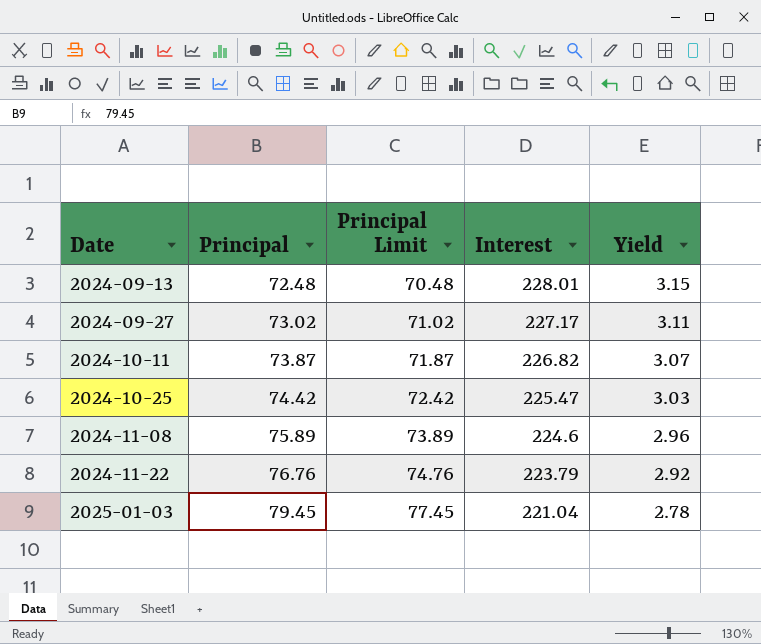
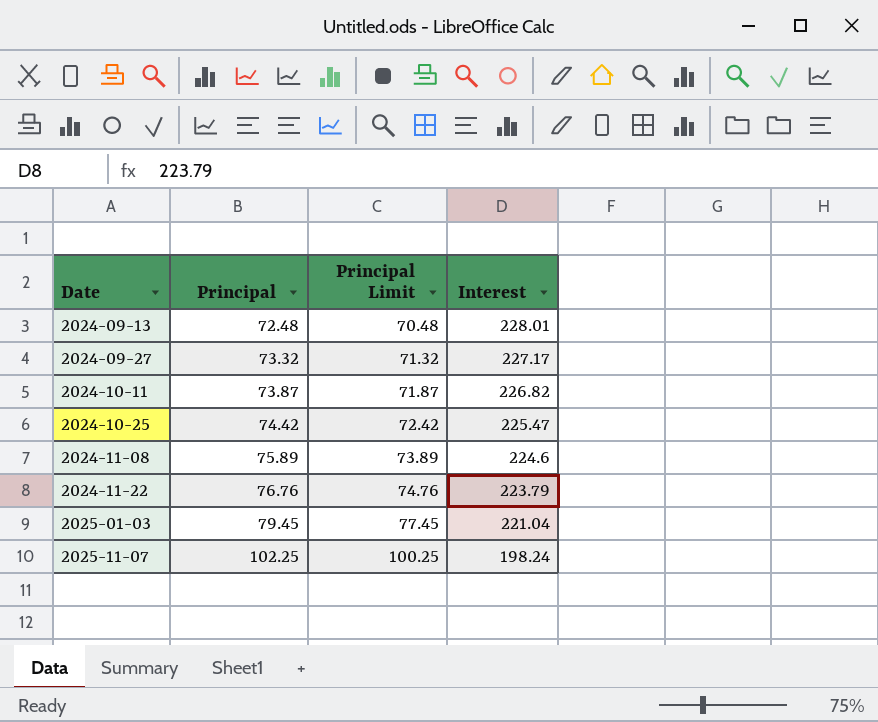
column Yield | formula: [Interest] / [Principal] -> none
2024-09-27 | Principal: 73.02 -> 73.32
2024-09-27 | Principal Limit: 71.02 -> 71.32
row 2025-11-07: none -> 102.25 | 100.25 | 198.24

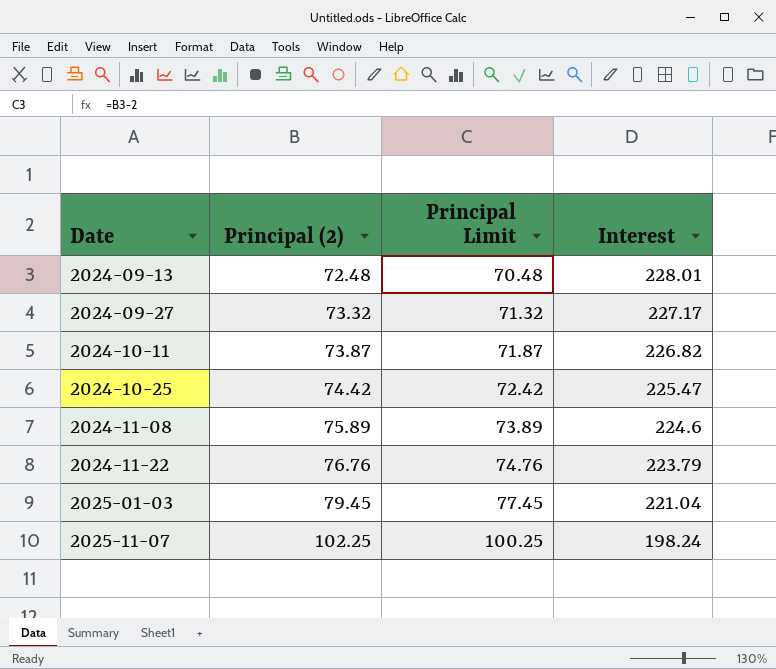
column name: Principal -> Principal (2)

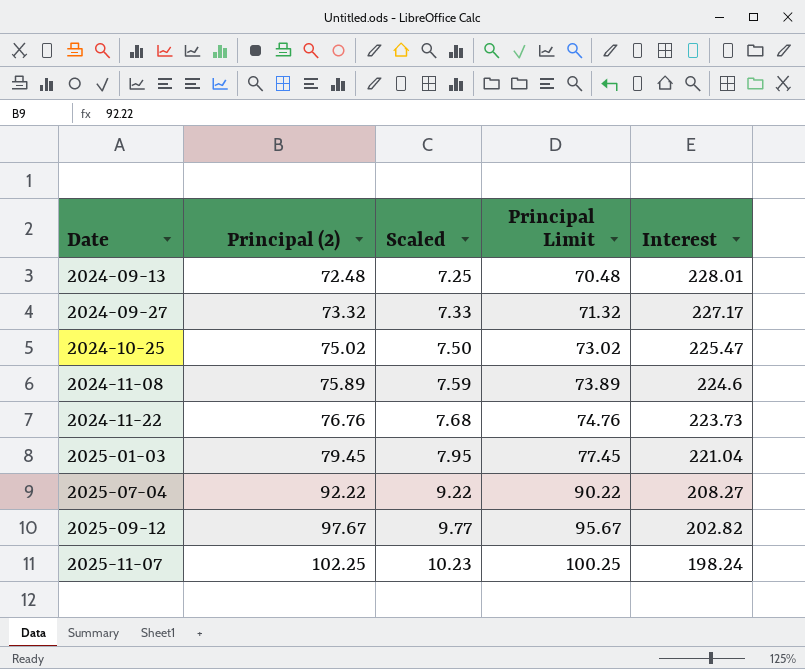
column Scaled | formula: none -> [Principal (2)] * 0.1
row 2024-10-11: 73.87 | 71.87 | 226.82 -> none
2024-10-25 | Principal (2): 74.42 -> 75.02
2024-10-25 | Principal Limit: 72.42 -> 73.02
2024-11-22 | Interest: 223.79 -> 223.73
row 2025-07-04: none -> 92.22 | 9.22 | 90.22 | 208.27
row 2025-09-12: none -> 97.67 | 9.77 | 95.67 | 202.82

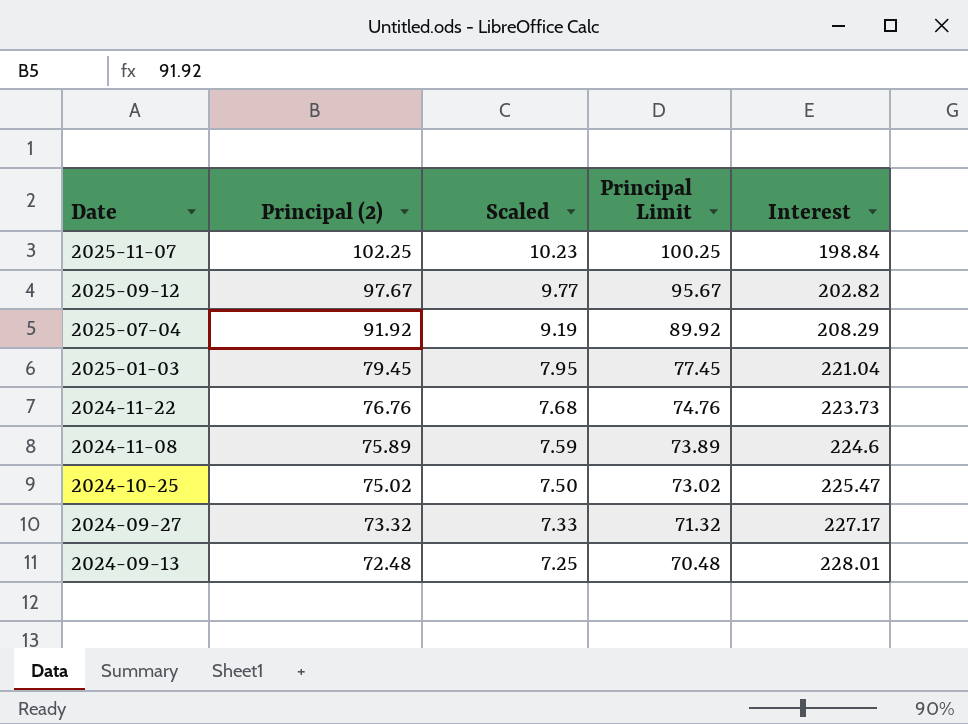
row order: Date ascending -> Date descending
2025-11-07 | Interest: 198.24 -> 198.84
2025-07-04 | Principal (2): 92.22 -> 91.92
2025-07-04 | Scaled: 9.22 -> 9.19
2025-07-04 | Principal Limit: 90.22 -> 89.92
2025-07-04 | Interest: 208.27 -> 208.29

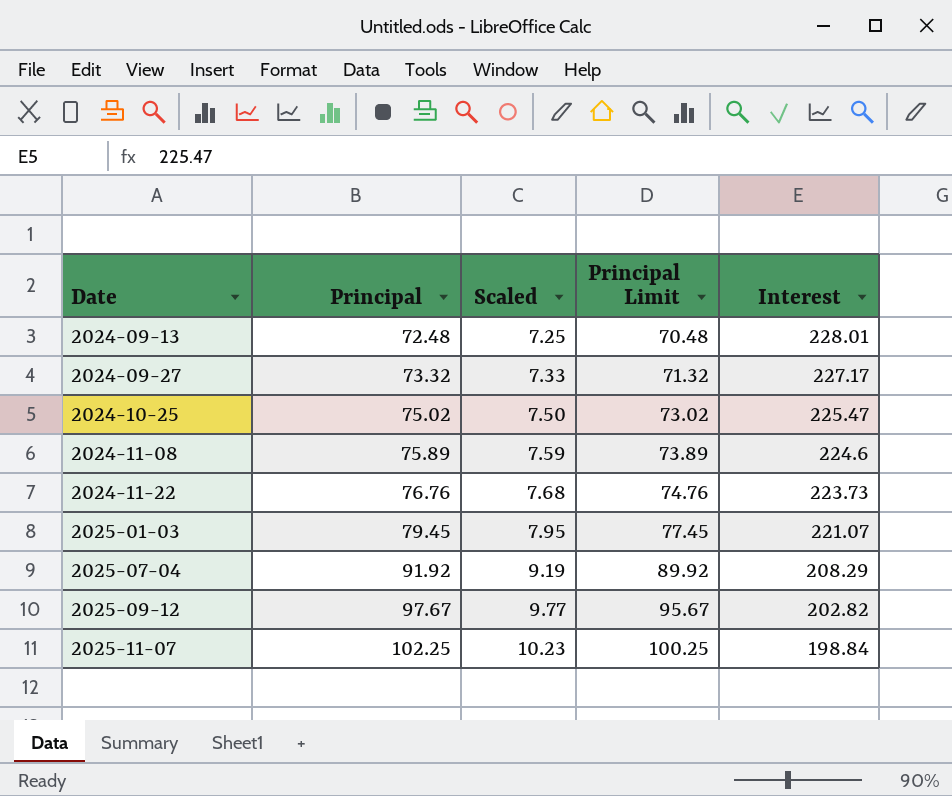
row order: Date descending -> Date ascending
column name: Principal (2) -> Principal
2025-01-03 | Interest: 221.04 -> 221.07

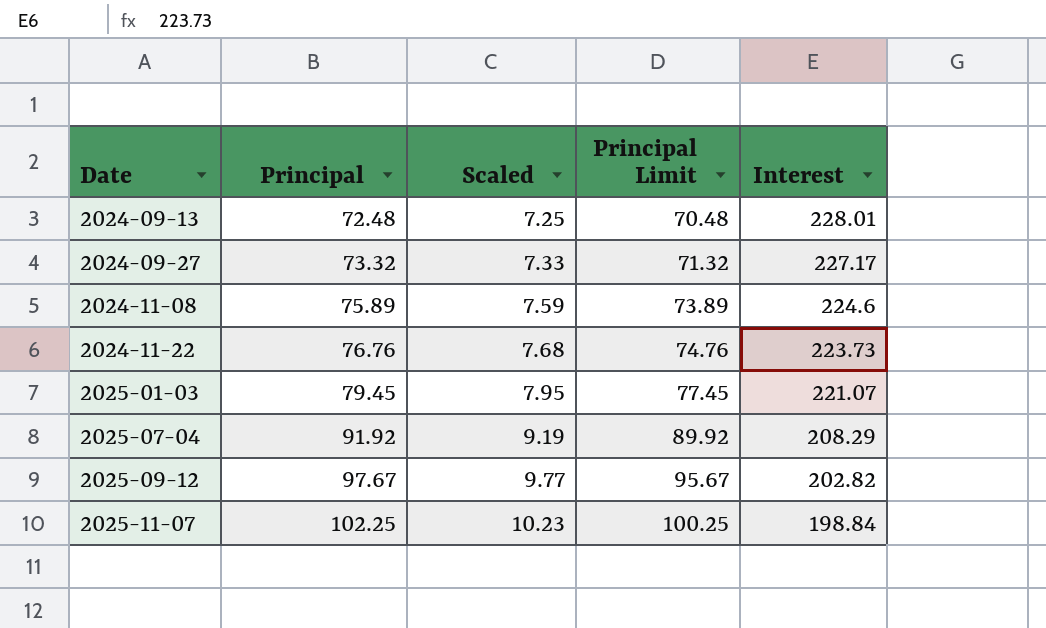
row 2024-10-25: 75.02 | 7.50 | 73.02 | 225.47 -> none

